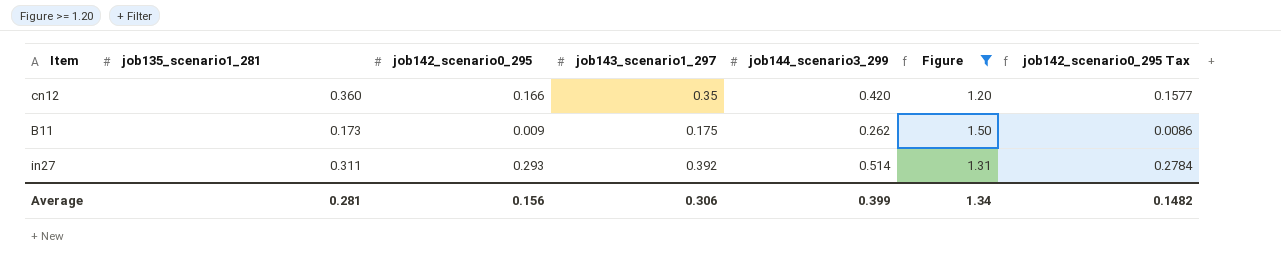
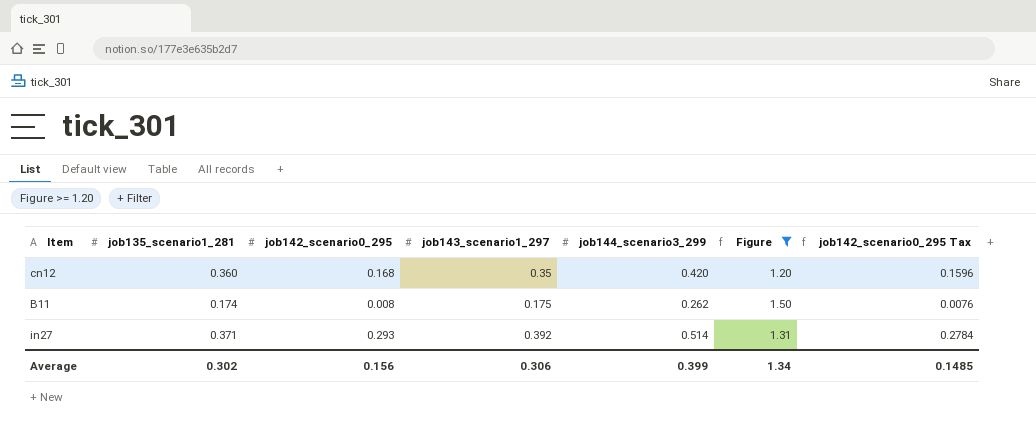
cn12 | job142_scenario0_295: 0.166 -> 0.168
cn12 | job142_scenario0_295 Tax: 0.1577 -> 0.1596
B11 | job135_scenario1_281: 0.173 -> 0.174
B11 | job142_scenario0_295: 0.009 -> 0.008
B11 | job142_scenario0_295 Tax: 0.0086 -> 0.0076
in27 | job135_scenario1_281: 0.311 -> 0.371
Average | job135_scenario1_281: 0.281 -> 0.302
Average | job142_scenario0_295 Tax: 0.1482 -> 0.1485

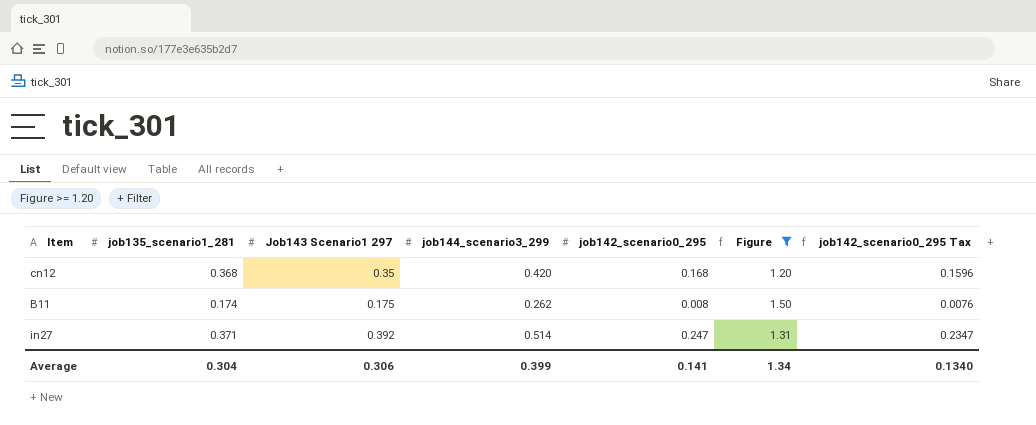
column name: job143_scenario1_297 -> Job143 Scenario1 297
column job142_scenario0_295 | position: 3 -> 5
cn12 | job135_scenario1_281: 0.360 -> 0.368
in27 | job142_scenario0_295: 0.293 -> 0.247
in27 | job142_scenario0_295 Tax: 0.2784 -> 0.2347
Average | job135_scenario1_281: 0.302 -> 0.304
Average | job142_scenario0_295: 0.156 -> 0.141
Average | job142_scenario0_295 Tax: 0.1485 -> 0.1340

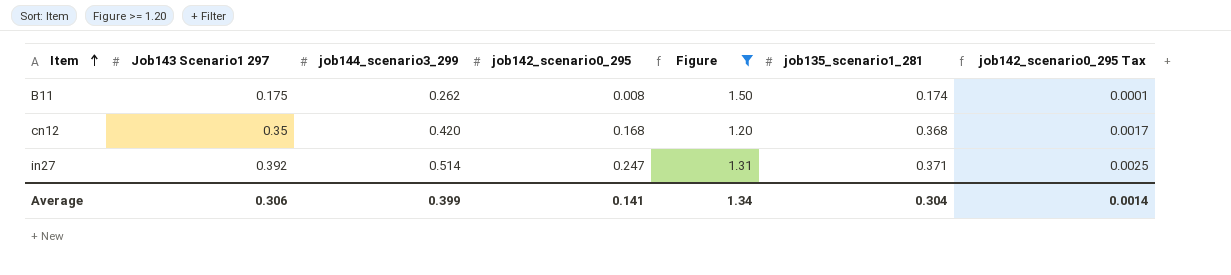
row order: none -> Item ascending
column job135_scenario1_281 | position: 2 -> 6
column job142_scenario0_295 Tax | formula: [job142_scenario0_295] * 0.95 -> [job142_scenario0_295] * 0.01
Average | job142_scenario0_295 Tax: 0.1340 -> 0.0014

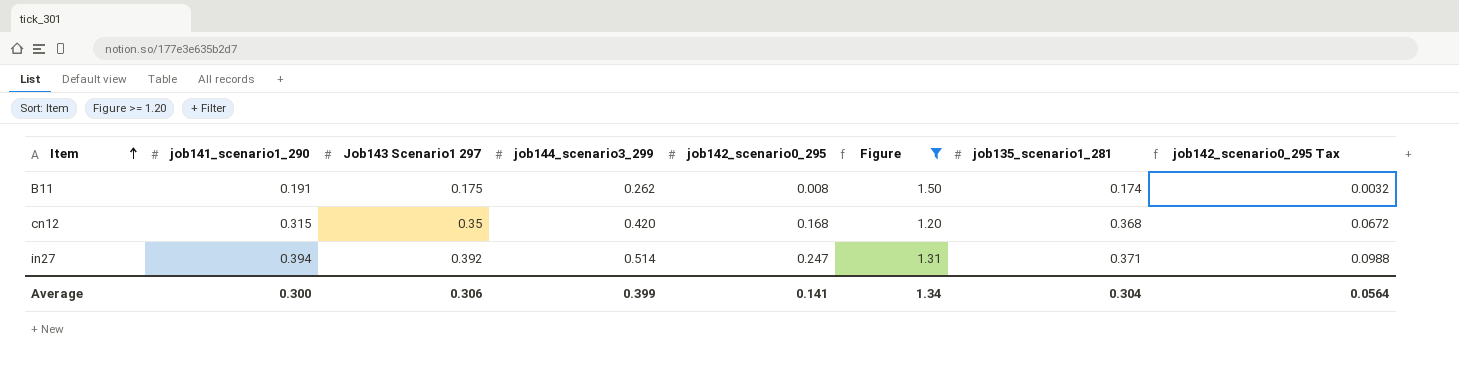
column job141_scenario1_290 | position: none -> 2
column job142_scenario0_295 Tax | formula: [job142_scenario0_295] * 0.01 -> [job142_scenario0_295] * 0.4
Average | job142_scenario0_295 Tax: 0.0014 -> 0.0564

